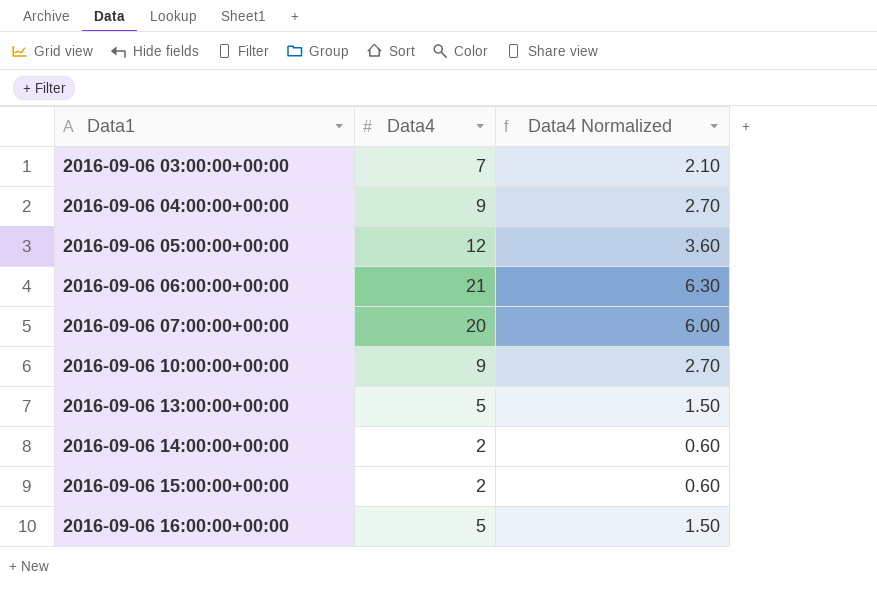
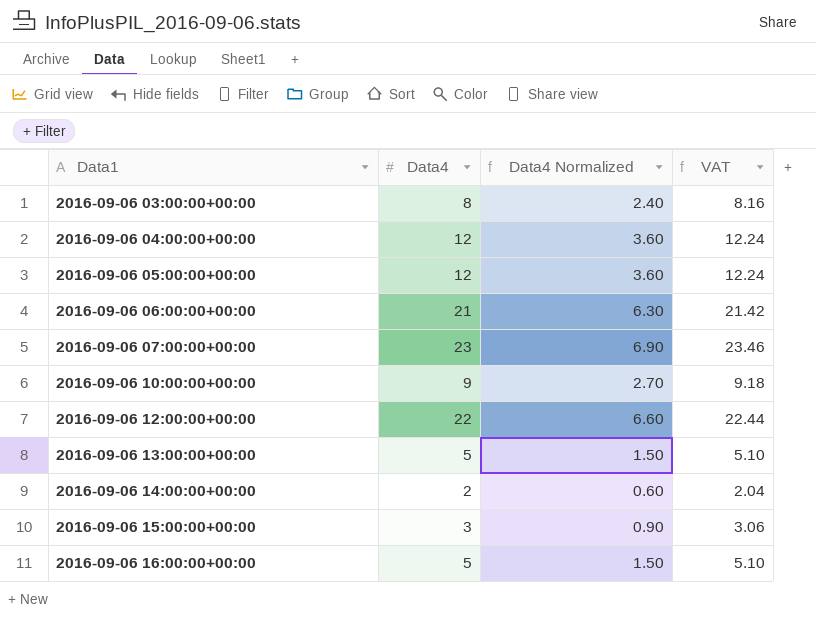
column VAT | formula: none -> [Data4] * 1.02
2016-09-06 03:00:00+00:00 | Data4: 7 -> 8
2016-09-06 03:00:00+00:00 | Data4 Normalized: 2.10 -> 2.40
2016-09-06 04:00:00+00:00 | Data4: 9 -> 12
2016-09-06 04:00:00+00:00 | Data4 Normalized: 2.70 -> 3.60
2016-09-06 07:00:00+00:00 | Data4: 20 -> 23
2016-09-06 07:00:00+00:00 | Data4 Normalized: 6.00 -> 6.90
row 2016-09-06 12:00:00+00:00: none -> 22 | 6.60 | 22.44
2016-09-06 15:00:00+00:00 | Data4: 2 -> 3
2016-09-06 15:00:00+00:00 | Data4 Normalized: 0.60 -> 0.90

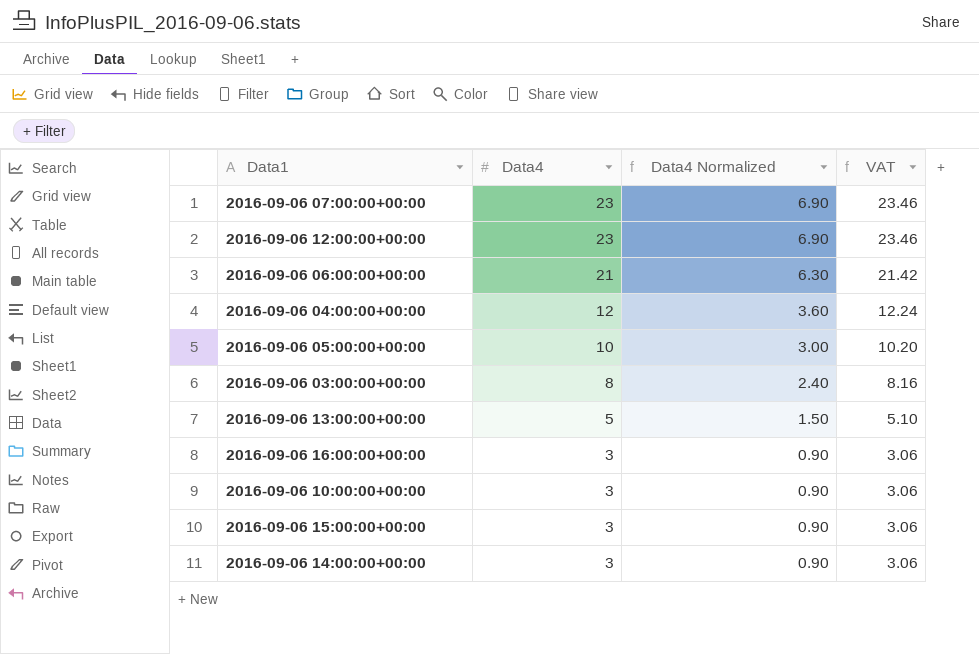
row order: Data1 ascending -> Data4 descending
2016-09-06 12:00:00+00:00 | Data4: 22 -> 23
2016-09-06 12:00:00+00:00 | Data4 Normalized: 6.60 -> 6.90
2016-09-06 12:00:00+00:00 | VAT: 22.44 -> 23.46
2016-09-06 05:00:00+00:00 | Data4: 12 -> 10
2016-09-06 05:00:00+00:00 | Data4 Normalized: 3.60 -> 3.00
2016-09-06 05:00:00+00:00 | VAT: 12.24 -> 10.20
2016-09-06 16:00:00+00:00 | Data4: 5 -> 3
2016-09-06 16:00:00+00:00 | Data4 Normalized: 1.50 -> 0.90
2016-09-06 16:00:00+00:00 | VAT: 5.10 -> 3.06
2016-09-06 10:00:00+00:00 | Data4: 9 -> 3
2016-09-06 10:00:00+00:00 | Data4 Normalized: 2.70 -> 0.90
2016-09-06 10:00:00+00:00 | VAT: 9.18 -> 3.06
2016-09-06 14:00:00+00:00 | Data4: 2 -> 3
2016-09-06 14:00:00+00:00 | Data4 Normalized: 0.60 -> 0.90
2016-09-06 14:00:00+00:00 | VAT: 2.04 -> 3.06

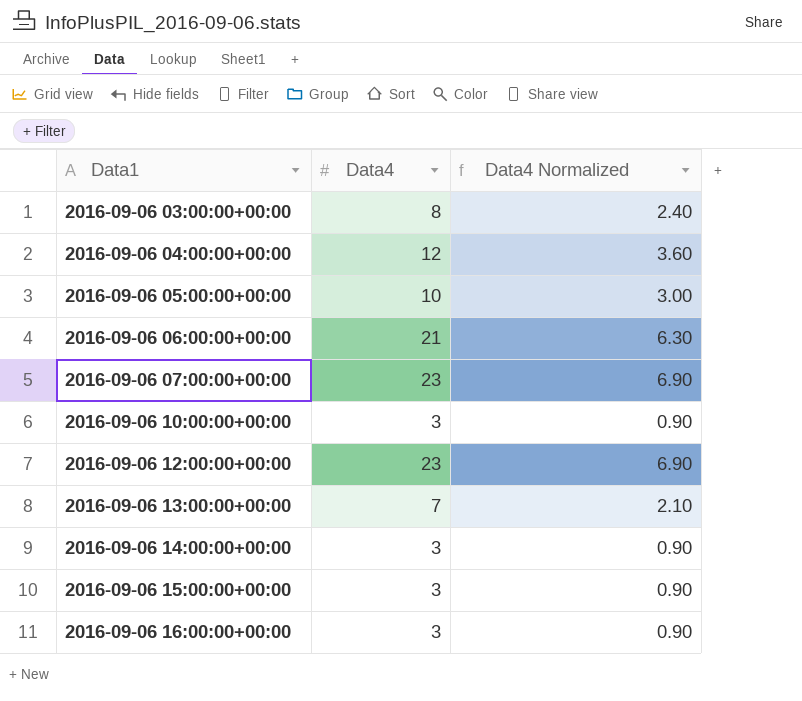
row order: Data4 descending -> Data1 ascending
column VAT | formula: [Data4] * 1.02 -> none
2016-09-06 13:00:00+00:00 | Data4: 5 -> 7
2016-09-06 13:00:00+00:00 | Data4 Normalized: 1.50 -> 2.10

